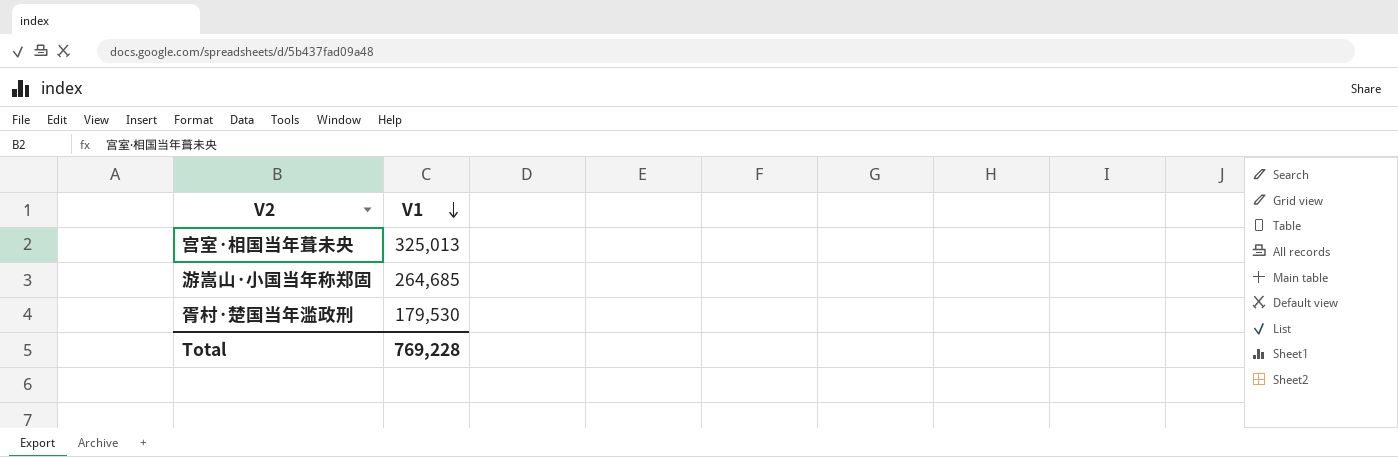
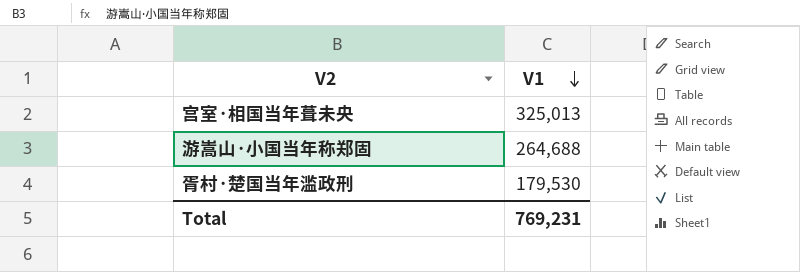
游嵩山·小国当年称郑固 | V1: 264,685 -> 264,688
Total | V1: 769,228 -> 769,231

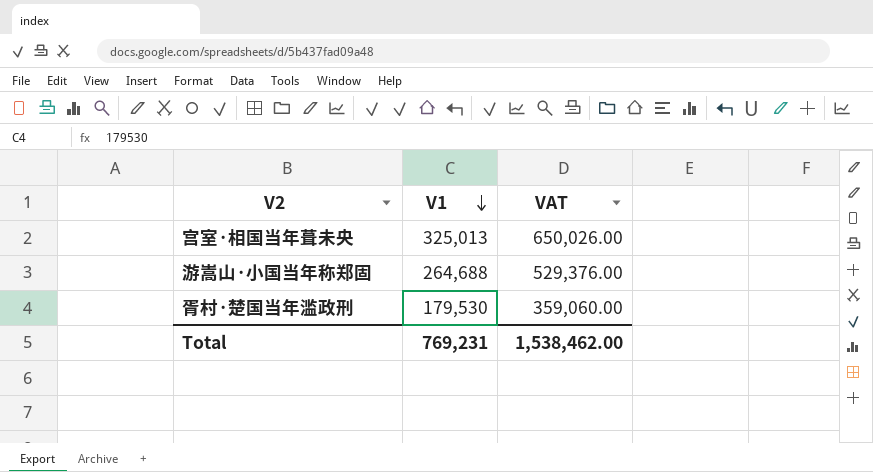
column VAT | formula: none -> [V1] * 2

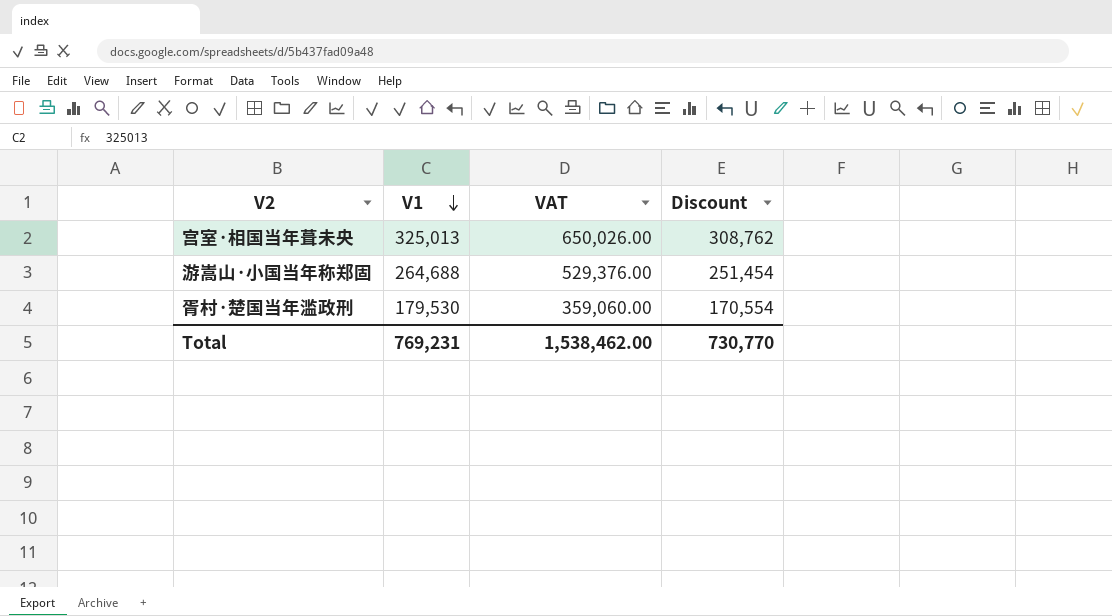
column Discount | formula: none -> [V1] * 0.95

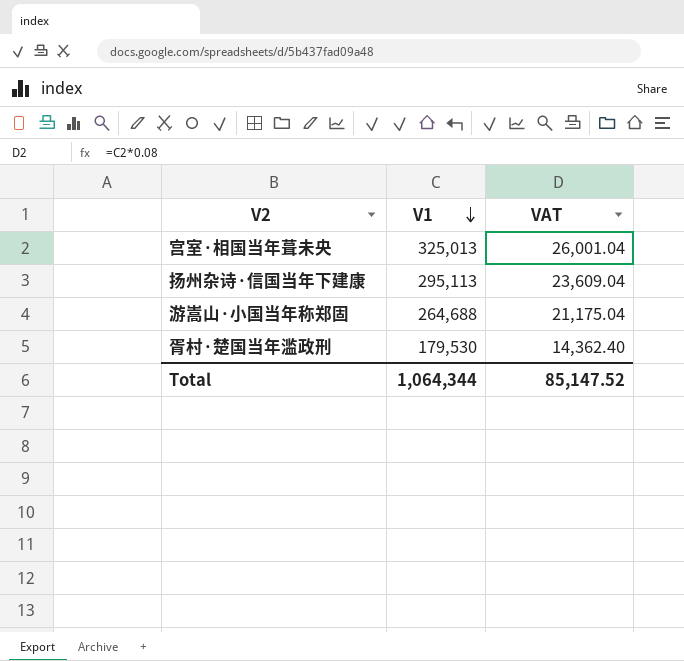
column Discount | formula: [V1] * 0.95 -> none
column VAT | formula: [V1] * 2 -> [V1] * 0.08
row 扬州杂诗·信国当年下建康: none -> 295,113 | 23,609.04
Total | V1: 769,231 -> 1,064,344
Total | VAT: 1,538,462.00 -> 85,147.52

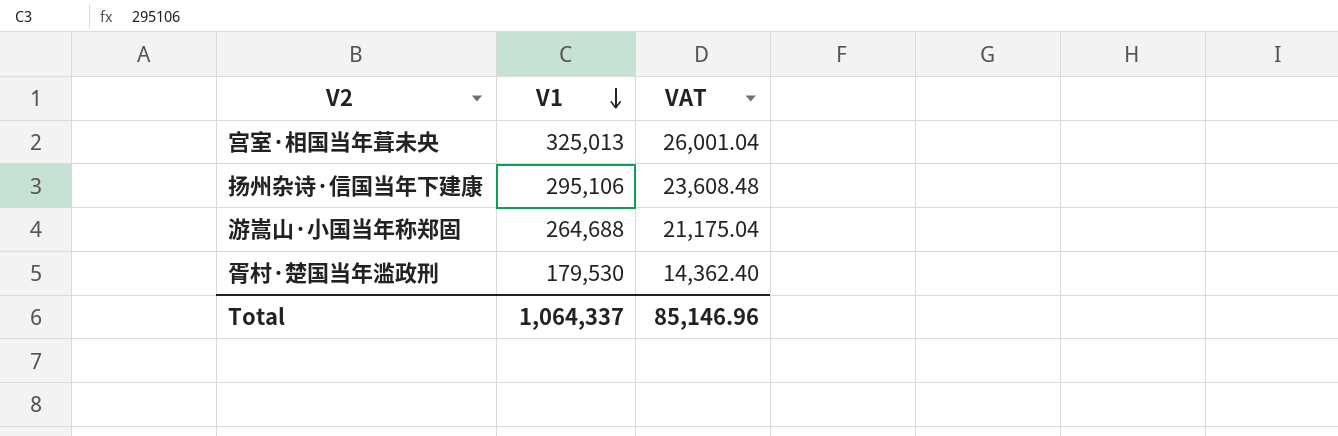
扬州杂诗·信国当年下建康 | V1: 295,113 -> 295,106
扬州杂诗·信国当年下建康 | VAT: 23,609.04 -> 23,608.48
Total | V1: 1,064,344 -> 1,064,337
Total | VAT: 85,147.52 -> 85,146.96

